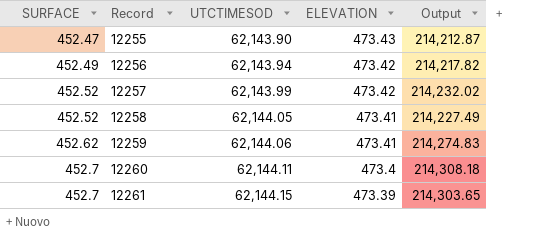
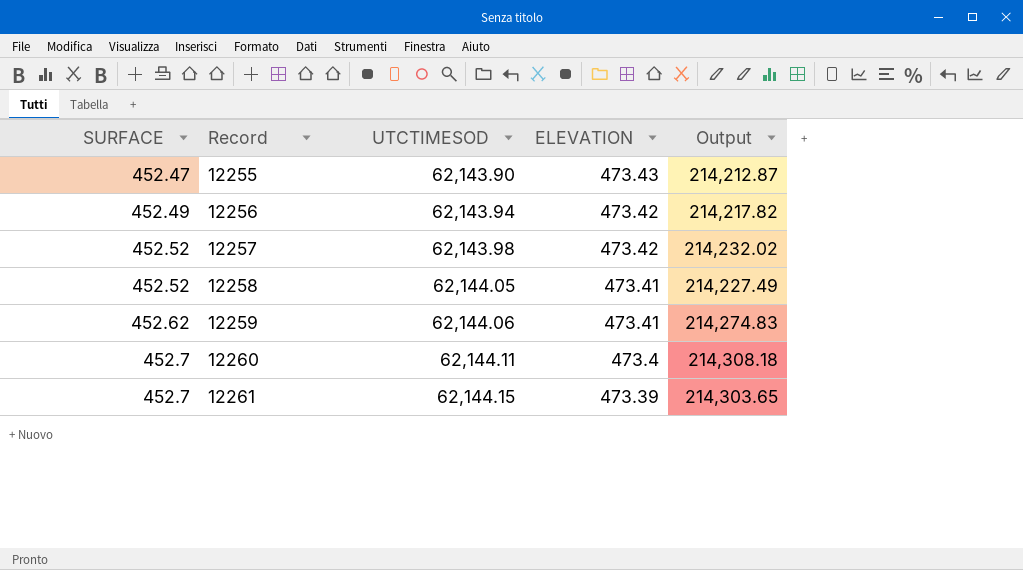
12257 | UTCTIMESOD: 62,143.99 -> 62,143.98

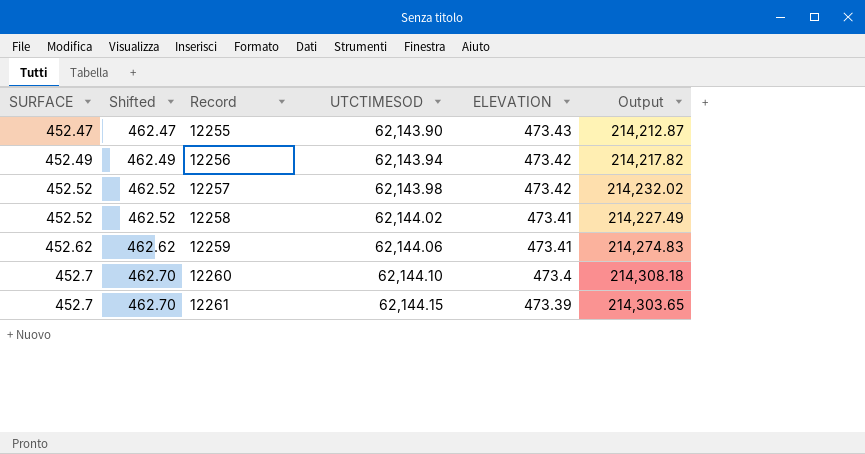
column Shifted | formula: none -> [SURFACE] + 10
12258 | UTCTIMESOD: 62,144.05 -> 62,144.02
12260 | UTCTIMESOD: 62,144.11 -> 62,144.10

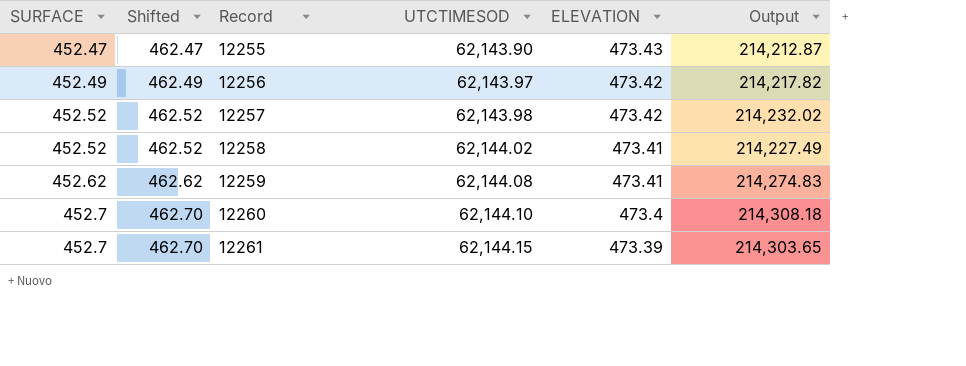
12256 | UTCTIMESOD: 62,143.94 -> 62,143.97
12259 | UTCTIMESOD: 62,144.06 -> 62,144.08

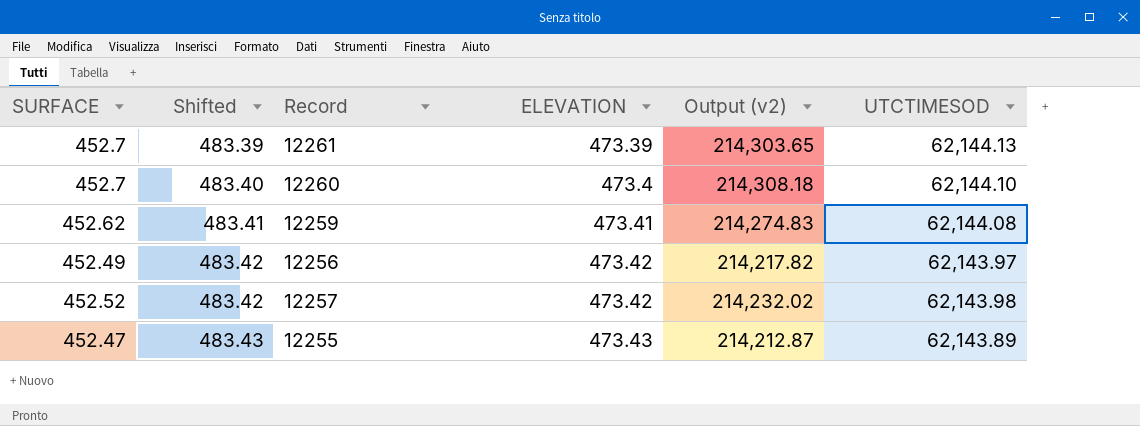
row order: SURFACE ascending -> Shifted ascending
column Shifted | formula: [SURFACE] + 10 -> [ELEVATION] + 10
column name: Output -> Output (v2)
column UTCTIMESOD | position: 4 -> 6
row 12258: 452.52 | 462.52 | 62,144.02 | 473.41 | 214,227.49 -> none
12261 | UTCTIMESOD: 62,144.15 -> 62,144.13
12255 | UTCTIMESOD: 62,143.90 -> 62,143.89

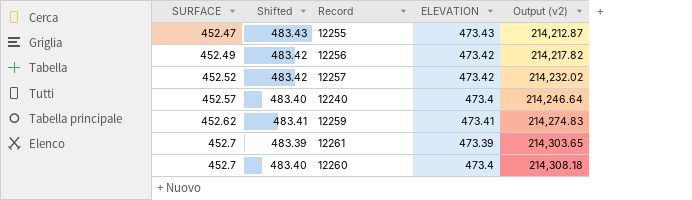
row order: Shifted ascending -> SURFACE ascending
column UTCTIMESOD | position: 6 -> none
row 12240: none -> 452.57 | 483.40 | 473.4 | 214,246.64

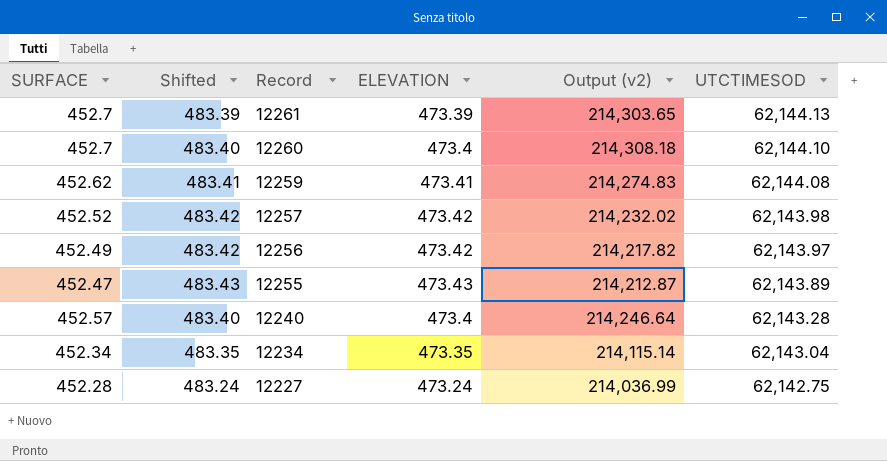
row order: SURFACE ascending -> Record descending
column UTCTIMESOD | position: none -> 6
row 12234: none -> 452.34 | 483.35 | 473.35 | 214,115.14 | 62,143.04
row 12227: none -> 452.28 | 483.24 | 473.24 | 214,036.99 | 62,142.75

